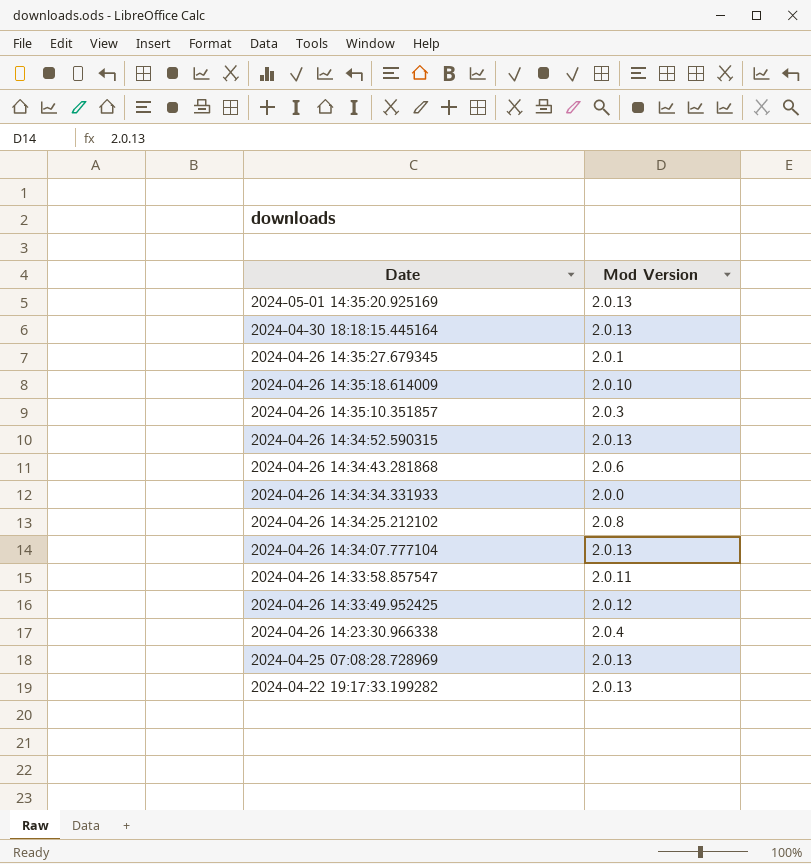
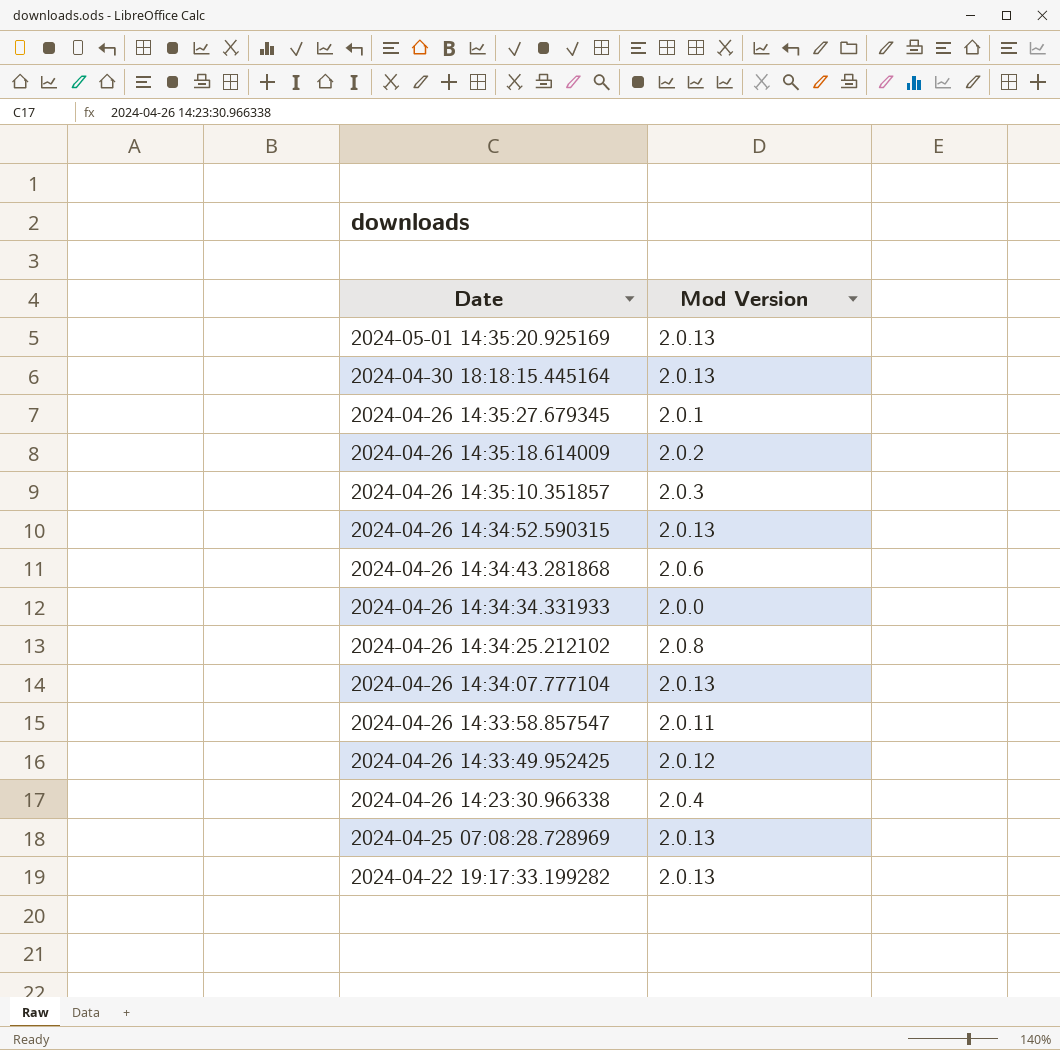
2024-04-26 14:35:18.614009 | Mod Version: 2.0.10 -> 2.0.2

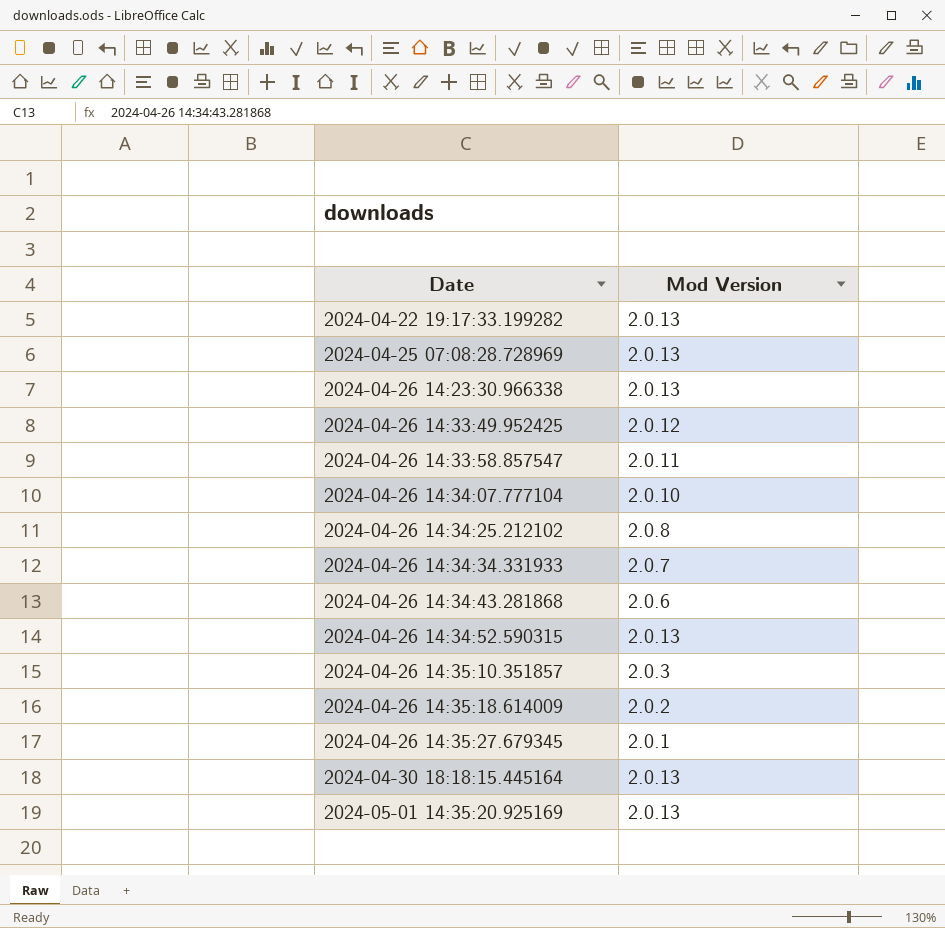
row order: Date descending -> Date ascending
2024-04-26 14:23:30.966338 | Mod Version: 2.0.4 -> 2.0.13
2024-04-26 14:34:07.777104 | Mod Version: 2.0.13 -> 2.0.10
2024-04-26 14:34:34.331933 | Mod Version: 2.0.0 -> 2.0.7

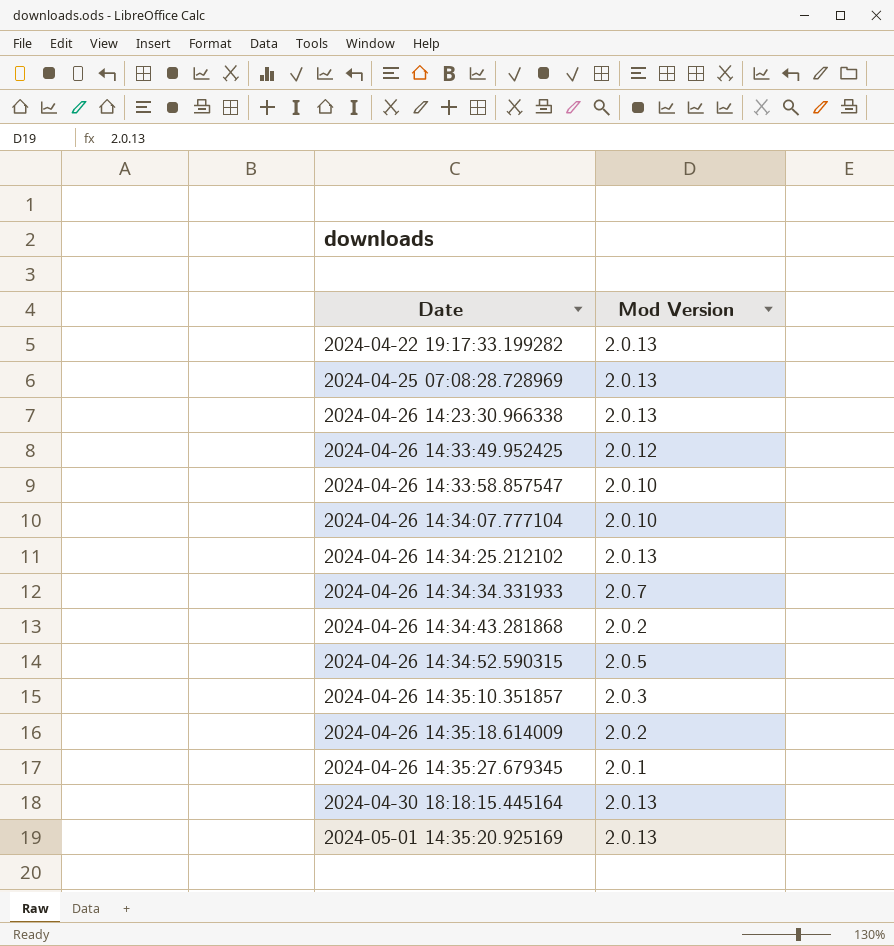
2024-04-26 14:33:58.857547 | Mod Version: 2.0.11 -> 2.0.10
2024-04-26 14:34:25.212102 | Mod Version: 2.0.8 -> 2.0.13
2024-04-26 14:34:43.281868 | Mod Version: 2.0.6 -> 2.0.2
2024-04-26 14:34:52.590315 | Mod Version: 2.0.13 -> 2.0.5

